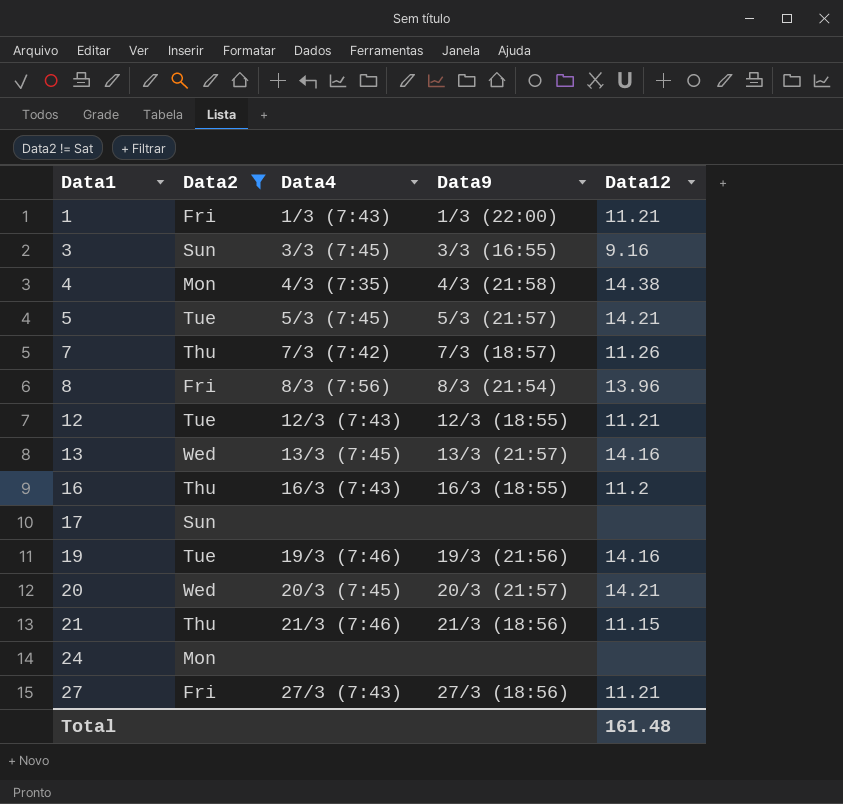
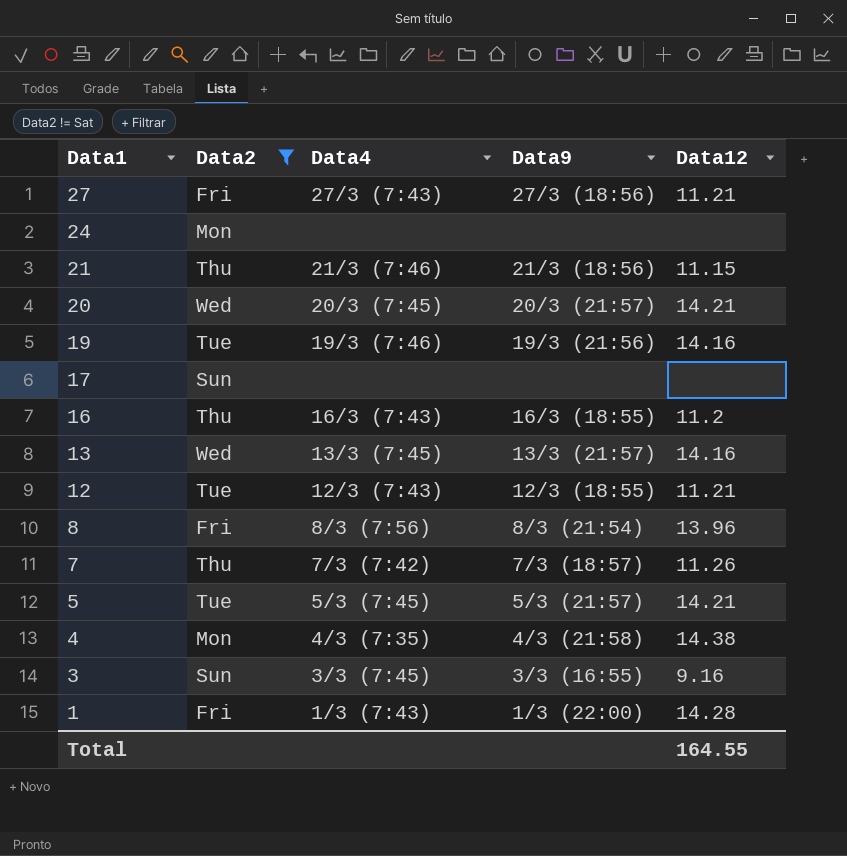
row order: Data1 ascending -> Data1 descending
1 | Data12: 11.21 -> 14.28
Total | Data12: 161.48 -> 164.55

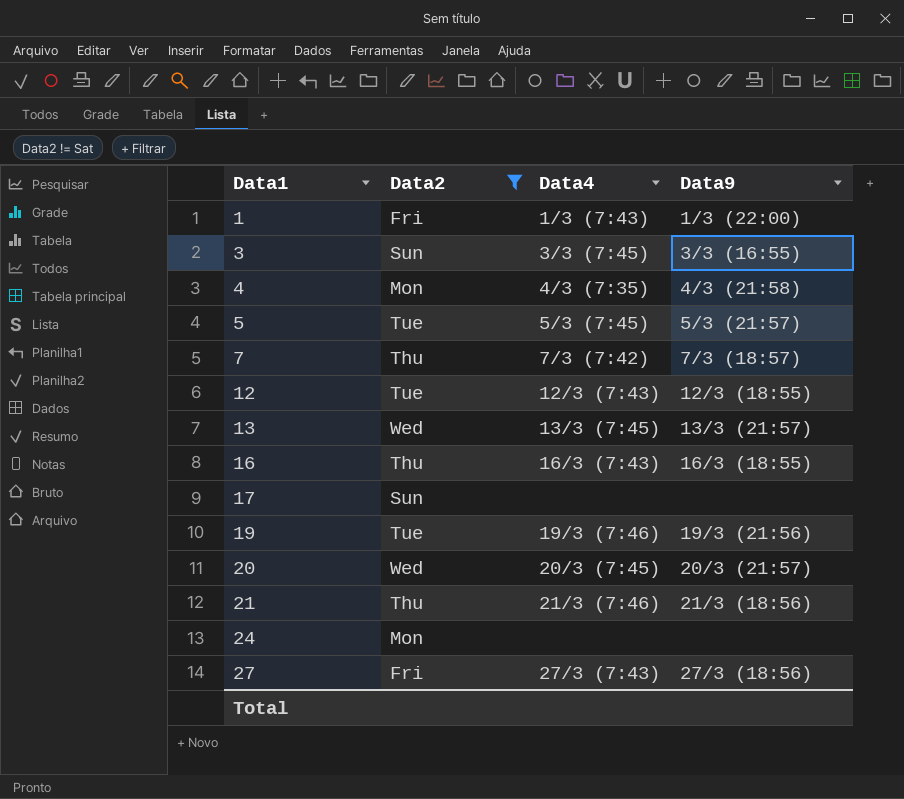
row order: Data1 descending -> Data1 ascending
column Data12 | position: 5 -> none
row 8: Fri | 8/3 (7:56) | 8/3 (21:54) | 13.96 -> none

